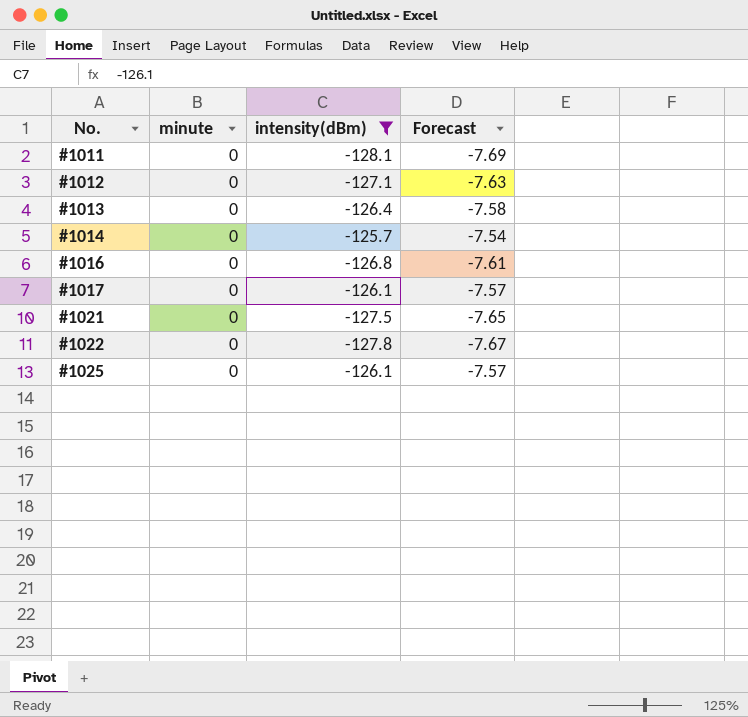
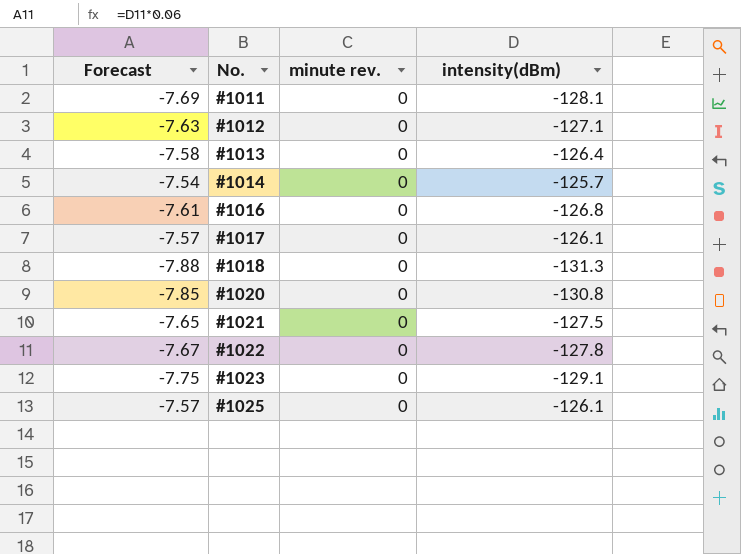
filter: intensity(dBm) >= -128.1 -> none
column Forecast | position: 4 -> 1
column name: minute -> minute rev.

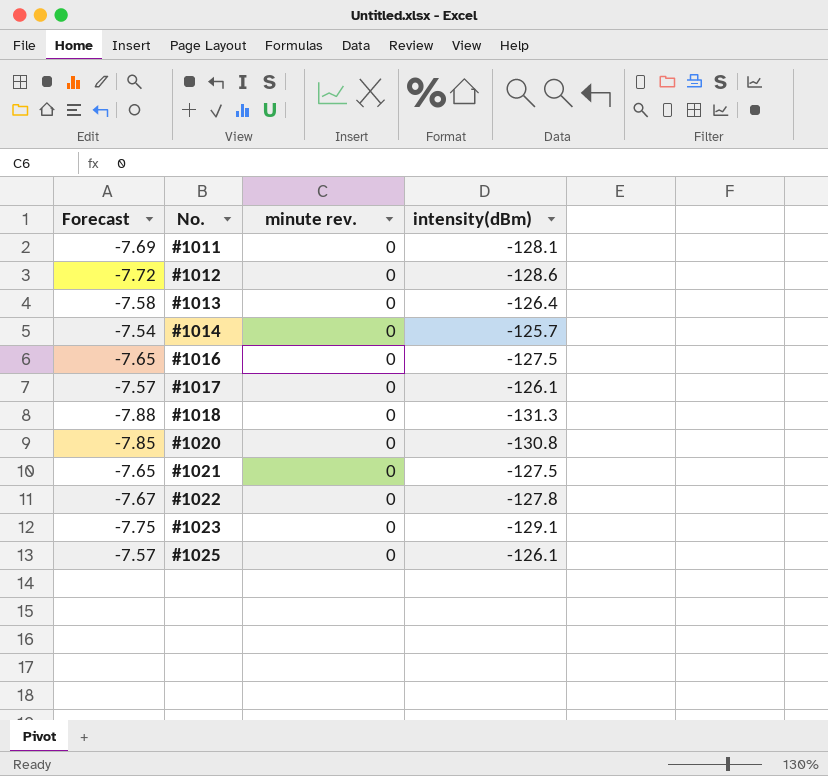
#1012 | Forecast: -7.63 -> -7.72
#1012 | intensity(dBm): -127.1 -> -128.6
#1016 | Forecast: -7.61 -> -7.65
#1016 | intensity(dBm): -126.8 -> -127.5

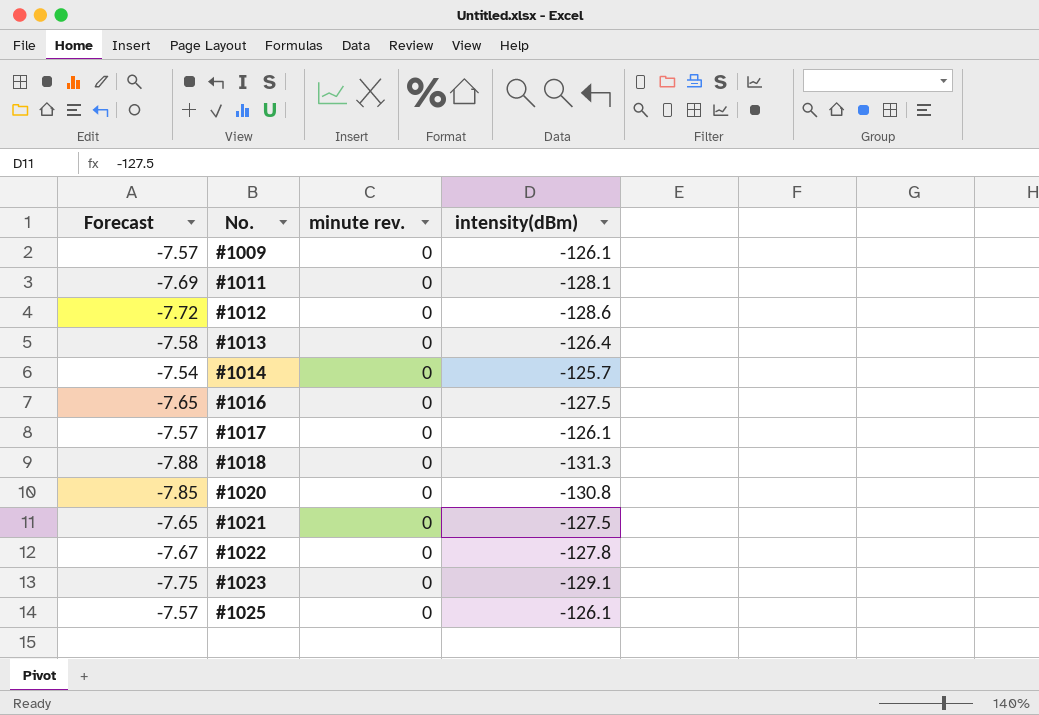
row #1009: none -> -7.57 | 0 | -126.1

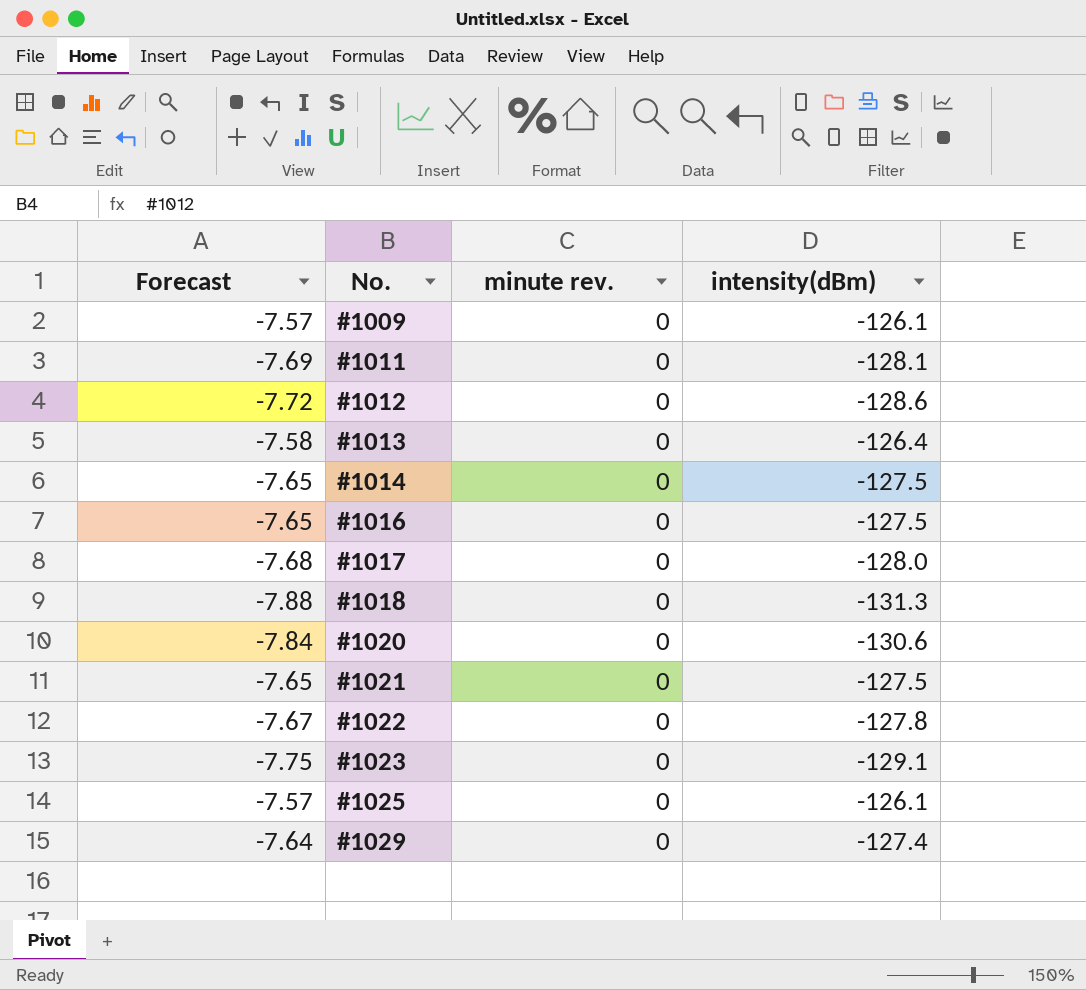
#1014 | Forecast: -7.54 -> -7.65
#1014 | intensity(dBm): -125.7 -> -127.5
#1017 | Forecast: -7.57 -> -7.68
#1017 | intensity(dBm): -126.1 -> -128.0
#1020 | Forecast: -7.85 -> -7.84
#1020 | intensity(dBm): -130.8 -> -130.6
row #1029: none -> -7.64 | 0 | -127.4

